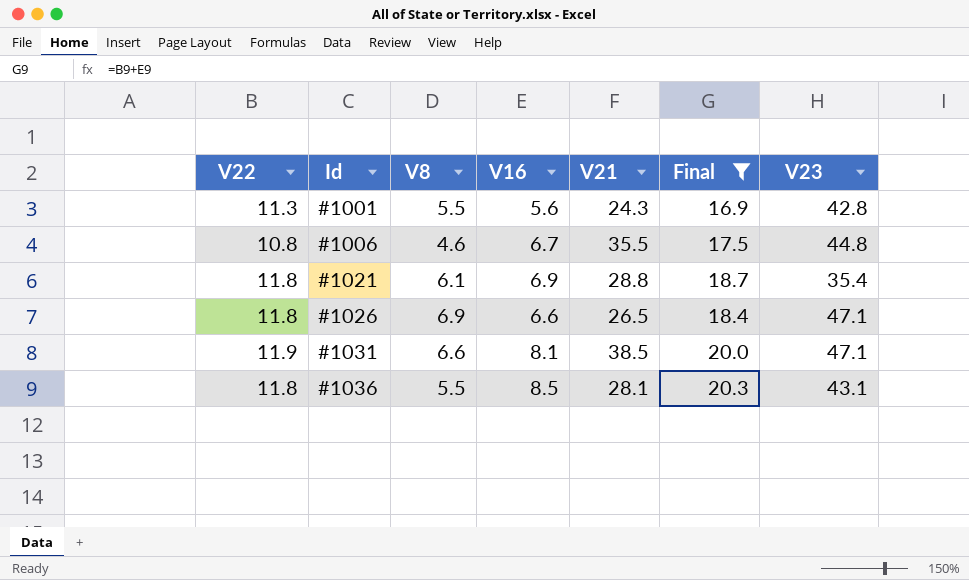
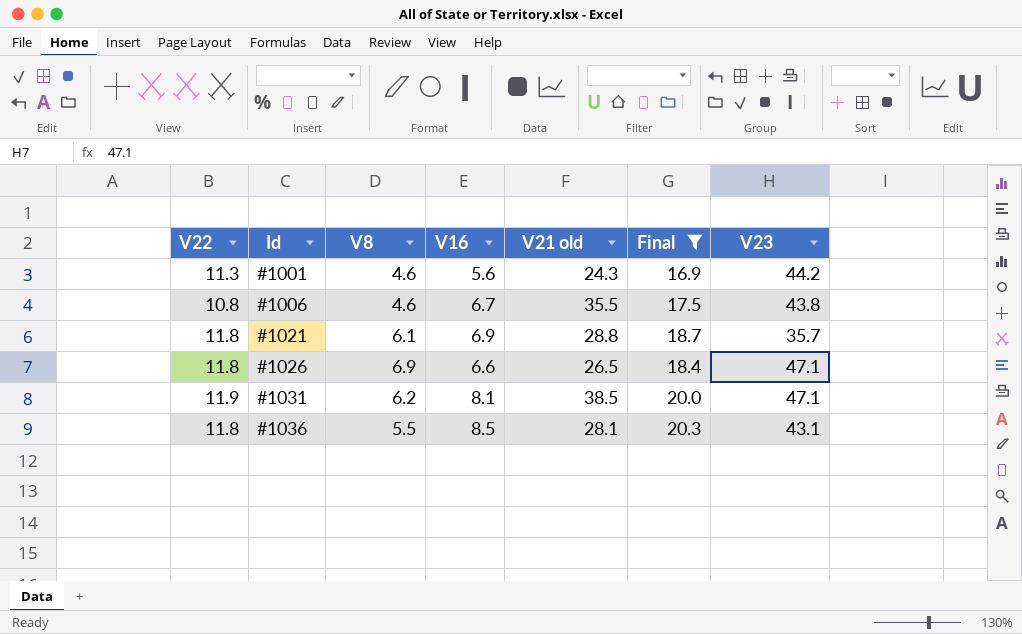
column name: V21 -> V21 old
#1001 | V8: 5.5 -> 4.6
#1001 | V23: 42.8 -> 44.2
#1006 | V23: 44.8 -> 43.8
#1021 | V23: 35.4 -> 35.7
#1031 | V8: 6.6 -> 6.2

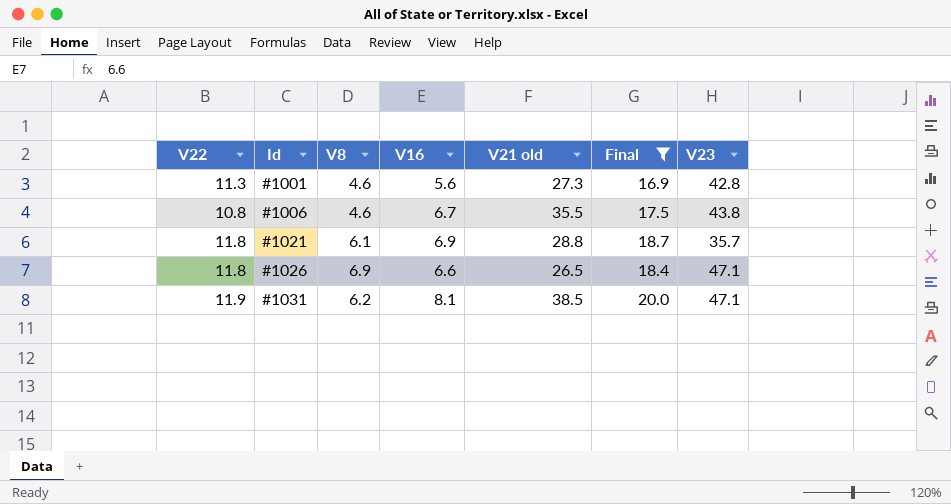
row #1036: 11.8 | 5.5 | 8.5 | 28.1 | 20.3 | 43.1 -> none
#1001 | V21 old: 24.3 -> 27.3
#1001 | V23: 44.2 -> 42.8

